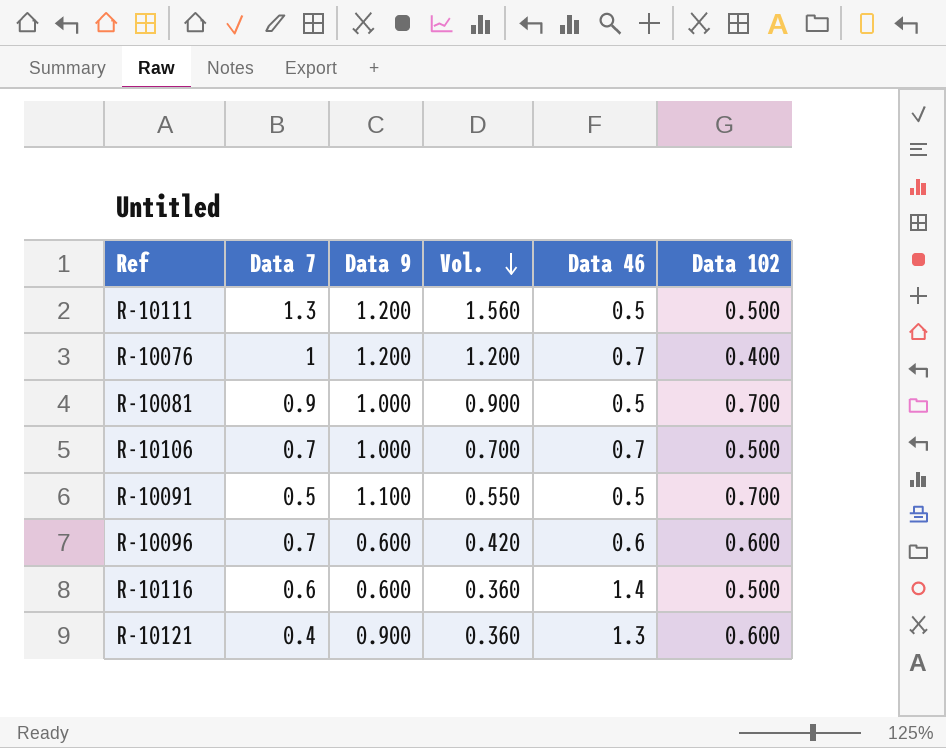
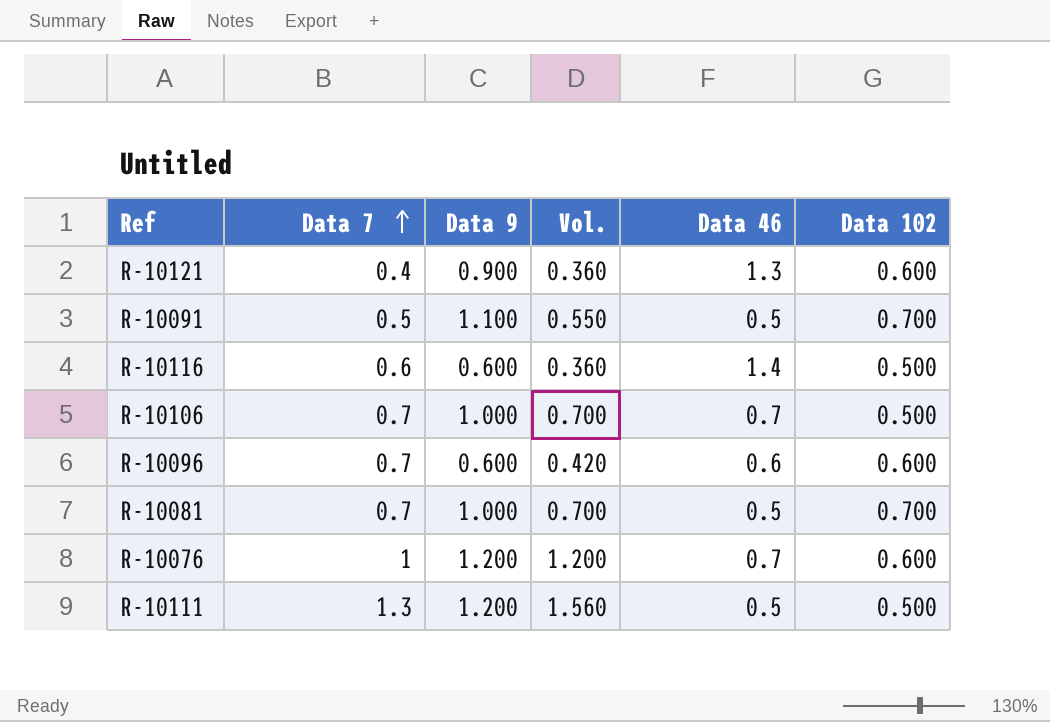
row order: Vol. descending -> Data 7 ascending
R-10081 | Data 7: 0.9 -> 0.7
R-10081 | Vol.: 0.900 -> 0.700
R-10076 | Data 102: 0.400 -> 0.600

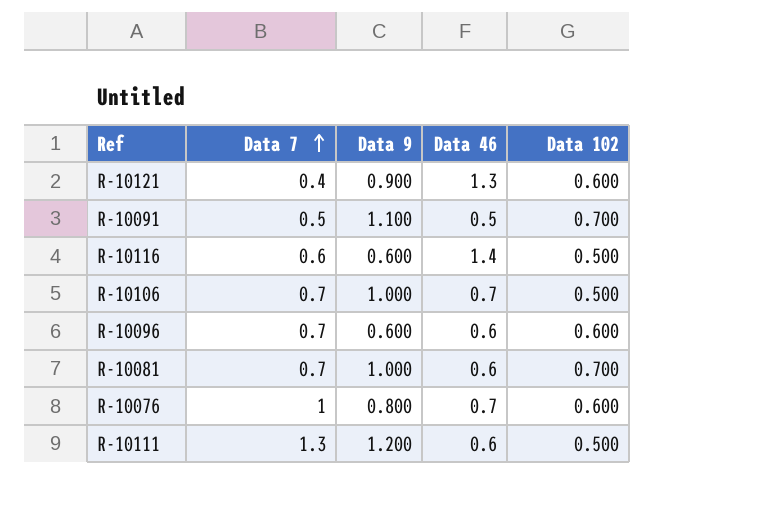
column Vol. | formula: [Data 7] * [Data 9] -> none
R-10081 | Data 46: 0.5 -> 0.6
R-10076 | Data 9: 1.200 -> 0.800
R-10111 | Data 46: 0.5 -> 0.6

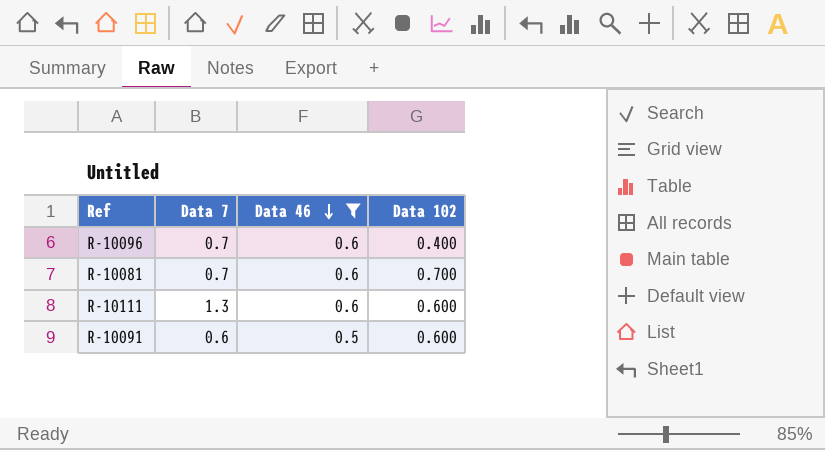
filter: none -> Data 46 <= 0.6
row order: Data 7 ascending -> Data 46 descending
column Data 9 | position: 3 -> none
R-10096 | Data 102: 0.600 -> 0.400
R-10111 | Data 102: 0.500 -> 0.600
R-10091 | Data 7: 0.5 -> 0.6
R-10091 | Data 102: 0.700 -> 0.600

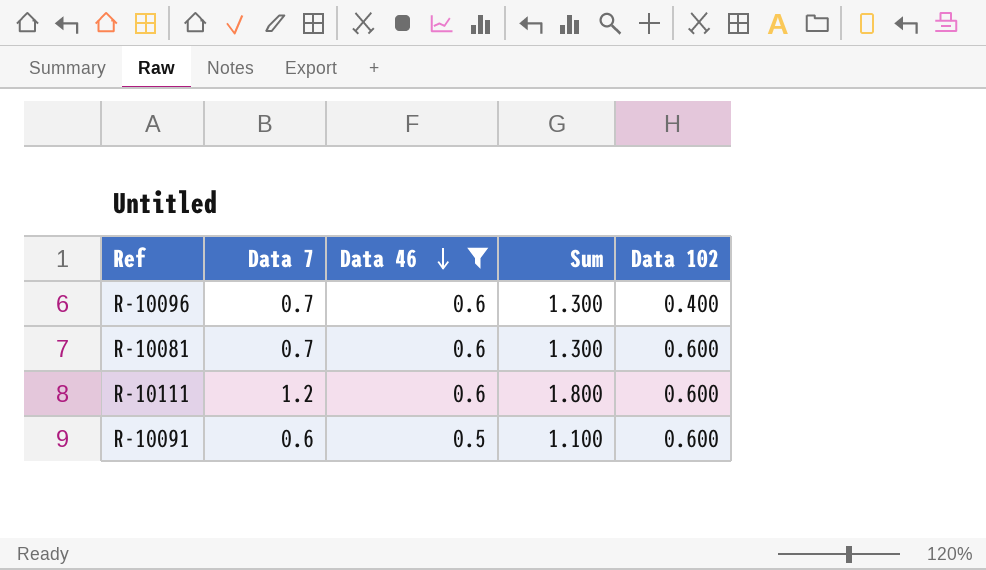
column Sum | formula: none -> [Data 7] + [Data 46]
R-10081 | Data 102: 0.700 -> 0.600
R-10111 | Data 7: 1.3 -> 1.2

